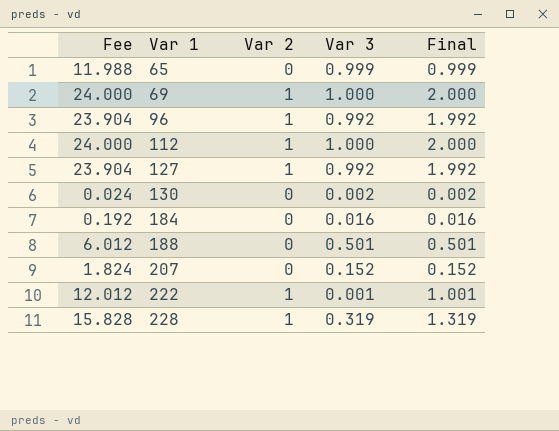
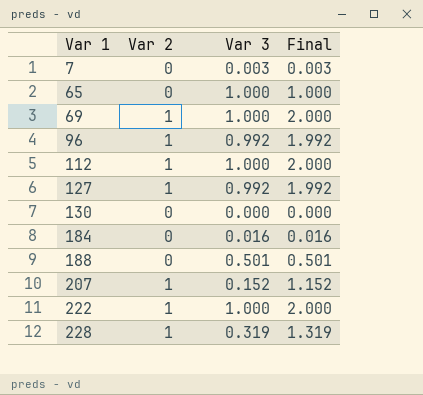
column Fee | formula: [Final] * 12 -> none
row 7: none -> 0 | 0.003 | 0.003
65 | Var 3: 0.999 -> 1.000
65 | Final: 0.999 -> 1.000
130 | Var 3: 0.002 -> 0.000
130 | Final: 0.002 -> 0.000
207 | Var 2: 0 -> 1
207 | Final: 0.152 -> 1.152
222 | Var 3: 0.001 -> 1.000
222 | Final: 1.001 -> 2.000

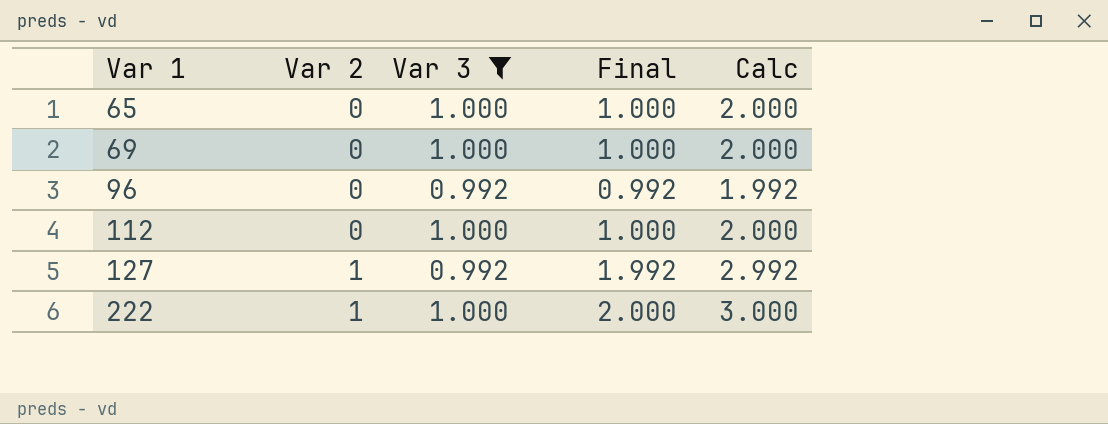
filter: none -> Var 3 >= 0.992
column Calc | formula: none -> [Final] + 1
69 | Var 2: 1 -> 0
69 | Final: 2.000 -> 1.000
96 | Var 2: 1 -> 0
96 | Final: 1.992 -> 0.992
112 | Var 2: 1 -> 0
112 | Final: 2.000 -> 1.000

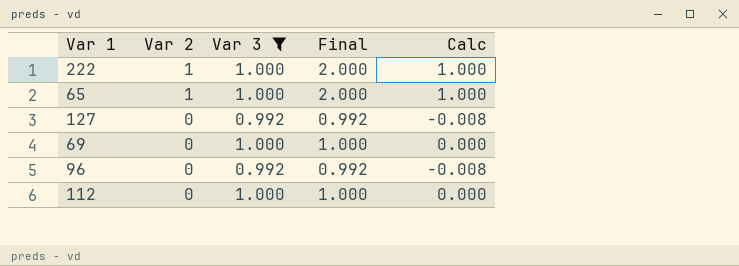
row order: Var 1 ascending -> Var 2 descending
column Calc | formula: [Final] + 1 -> [Final] - 1
65 | Var 2: 0 -> 1
65 | Final: 1.000 -> 2.000
127 | Var 2: 1 -> 0
127 | Final: 1.992 -> 0.992

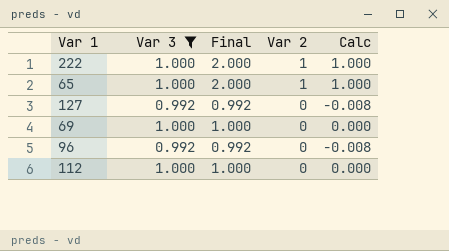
column Var 2 | position: 2 -> 4

